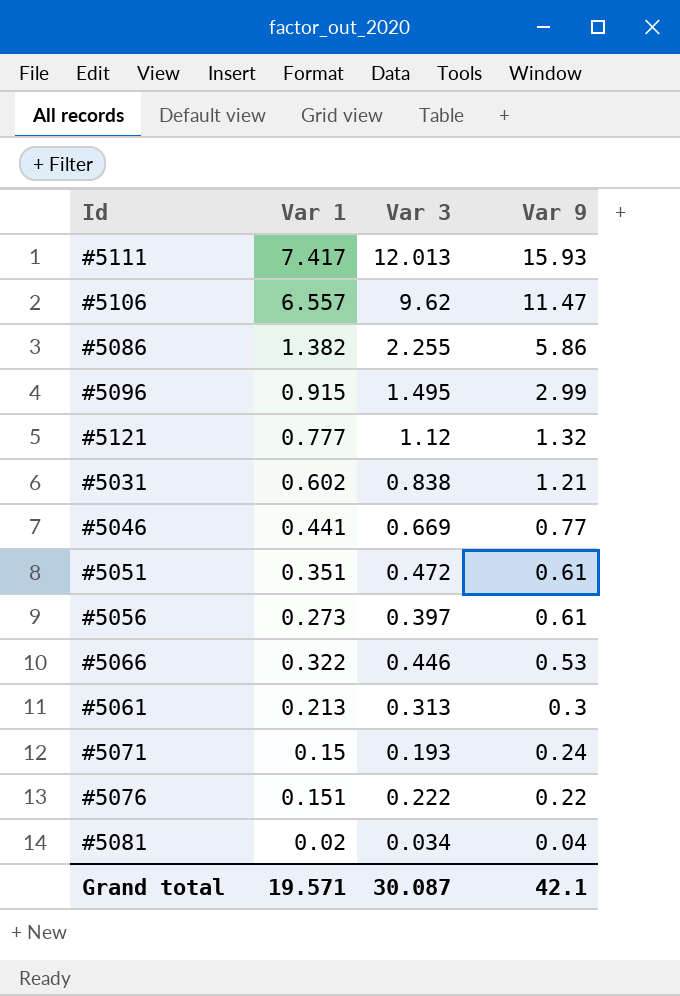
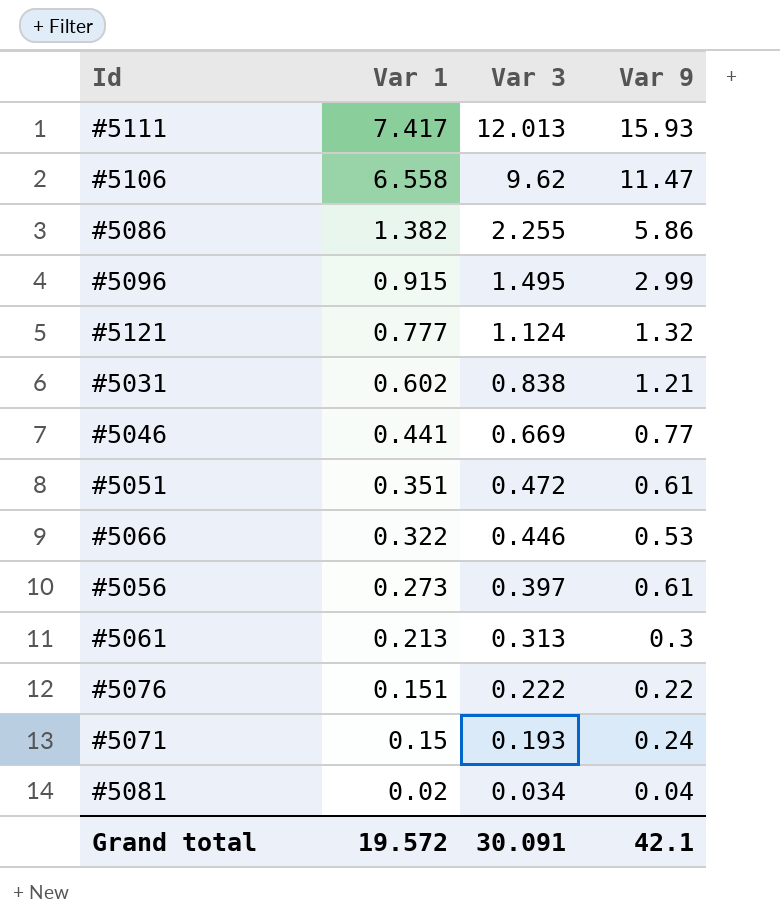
row order: Var 9 descending -> Var 1 descending
#5106 | Var 1: 6.557 -> 6.558
#5121 | Var 3: 1.12 -> 1.124
Grand total | Var 1: 19.571 -> 19.572
Grand total | Var 3: 30.087 -> 30.091

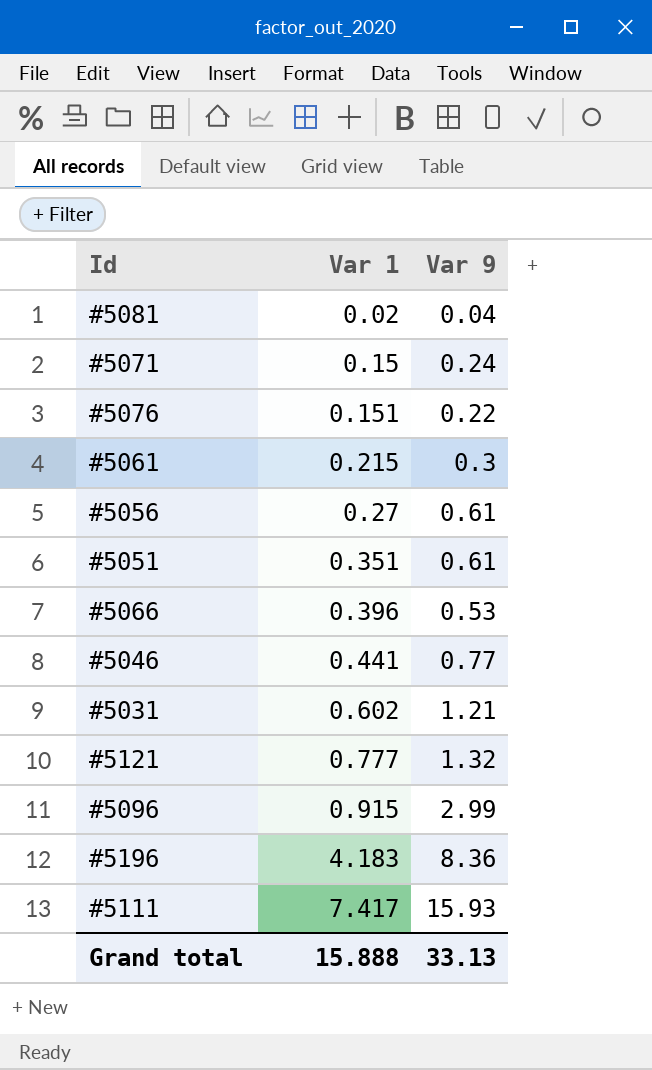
row order: Var 1 descending -> Var 1 ascending
column Var 3 | position: 3 -> none
row #5106: 6.558 | 9.62 | 11.47 -> none
row #5086: 1.382 | 2.255 | 5.86 -> none
#5061 | Var 1: 0.213 -> 0.215
#5056 | Var 1: 0.273 -> 0.27
#5066 | Var 1: 0.322 -> 0.396
row #5196: none -> 4.183 | 8.36
Grand total | Var 1: 19.572 -> 15.888
Grand total | Var 9: 42.1 -> 33.13

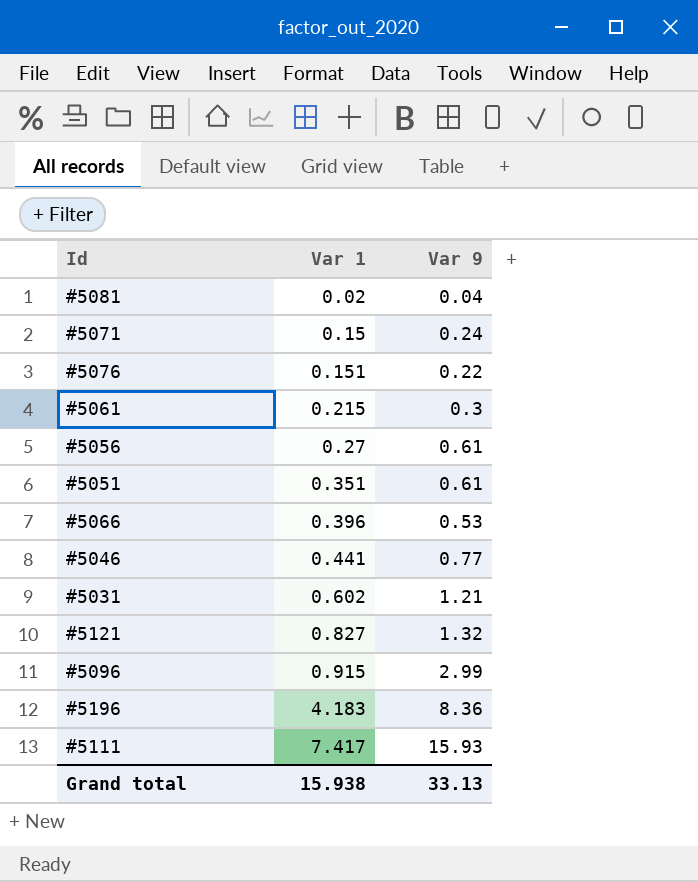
#5121 | Var 1: 0.777 -> 0.827
Grand total | Var 1: 15.888 -> 15.938

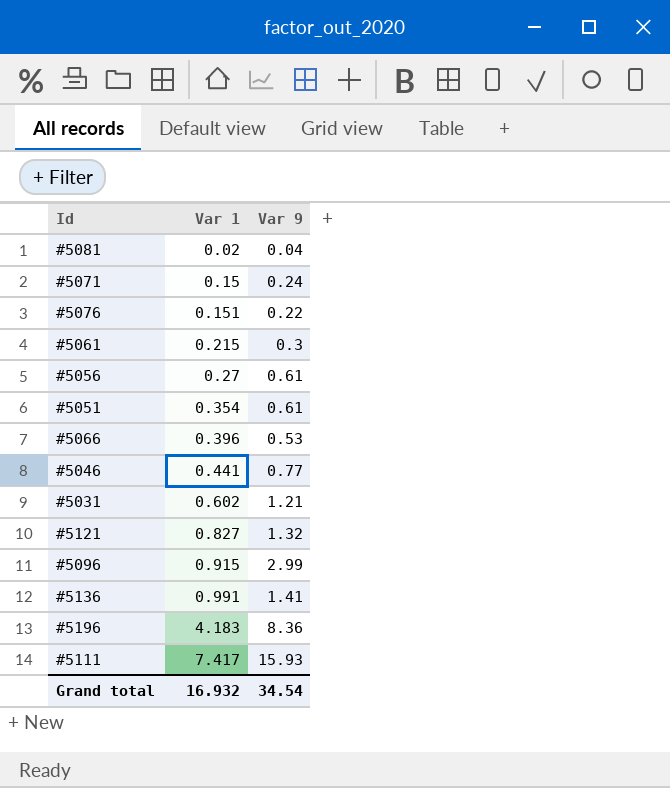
#5051 | Var 1: 0.351 -> 0.354
row #5136: none -> 0.991 | 1.41
Grand total | Var 1: 15.938 -> 16.932
Grand total | Var 9: 33.13 -> 34.54

